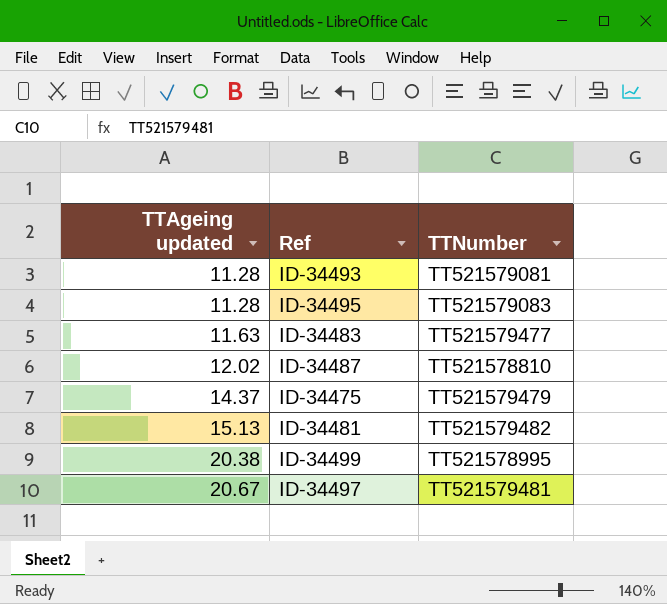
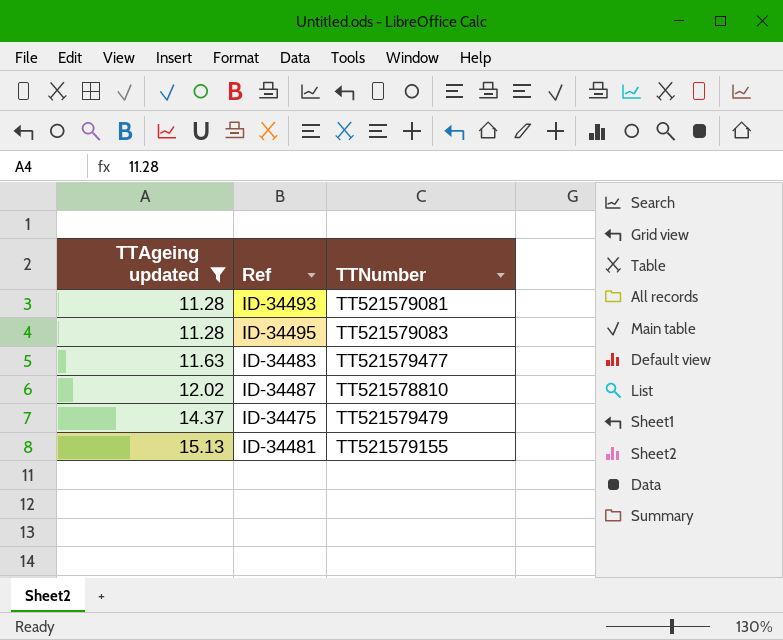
filter: none -> TTAgeing updated <= 15.13
ID-34481 | TTNumber: TT521579482 -> TT521579155

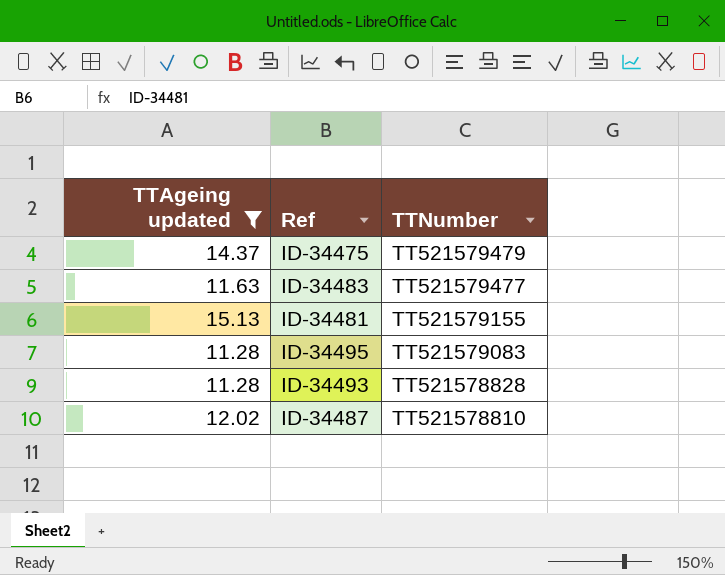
row order: TTAgeing updated ascending -> TTNumber descending
ID-34493 | TTNumber: TT521579081 -> TT521578828

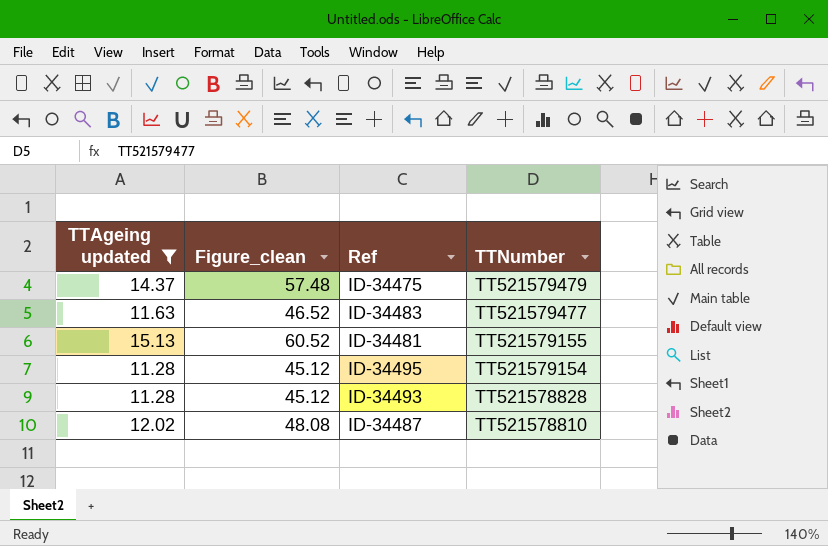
column Figure_clean | formula: none -> [TTAgeing updated] * 4
ID-34495 | TTNumber: TT521579083 -> TT521579154

